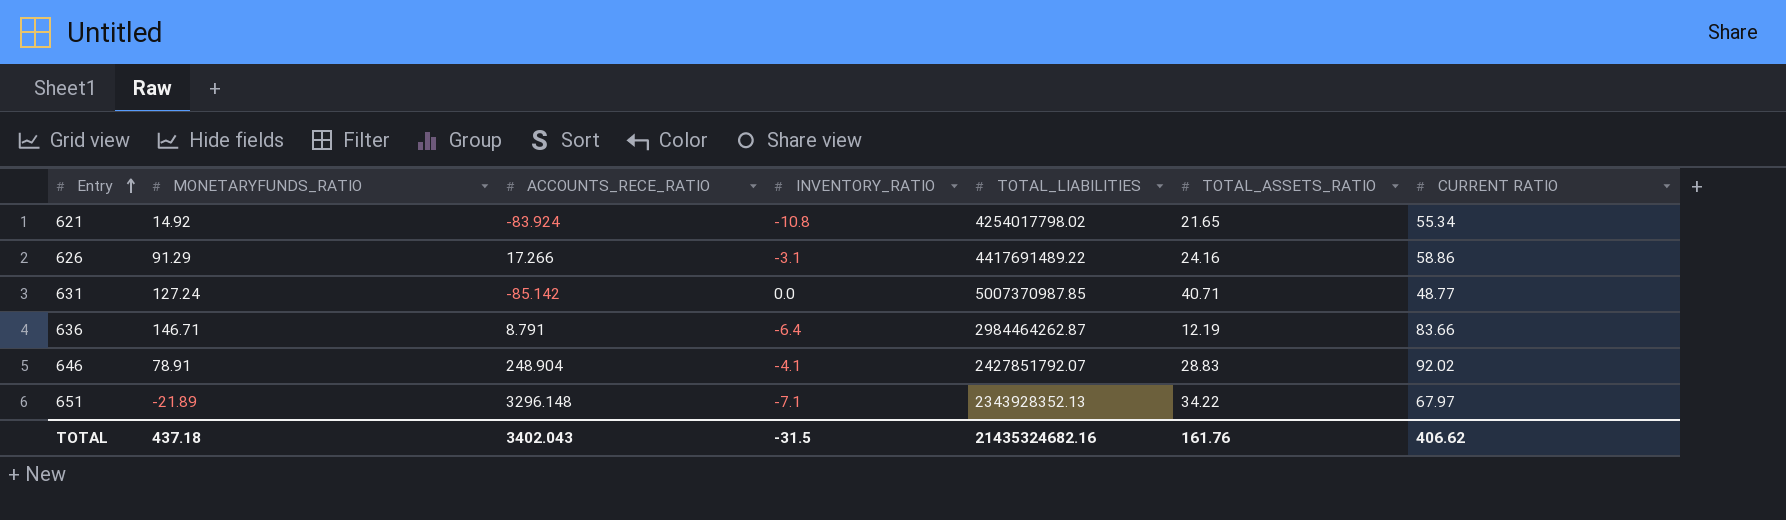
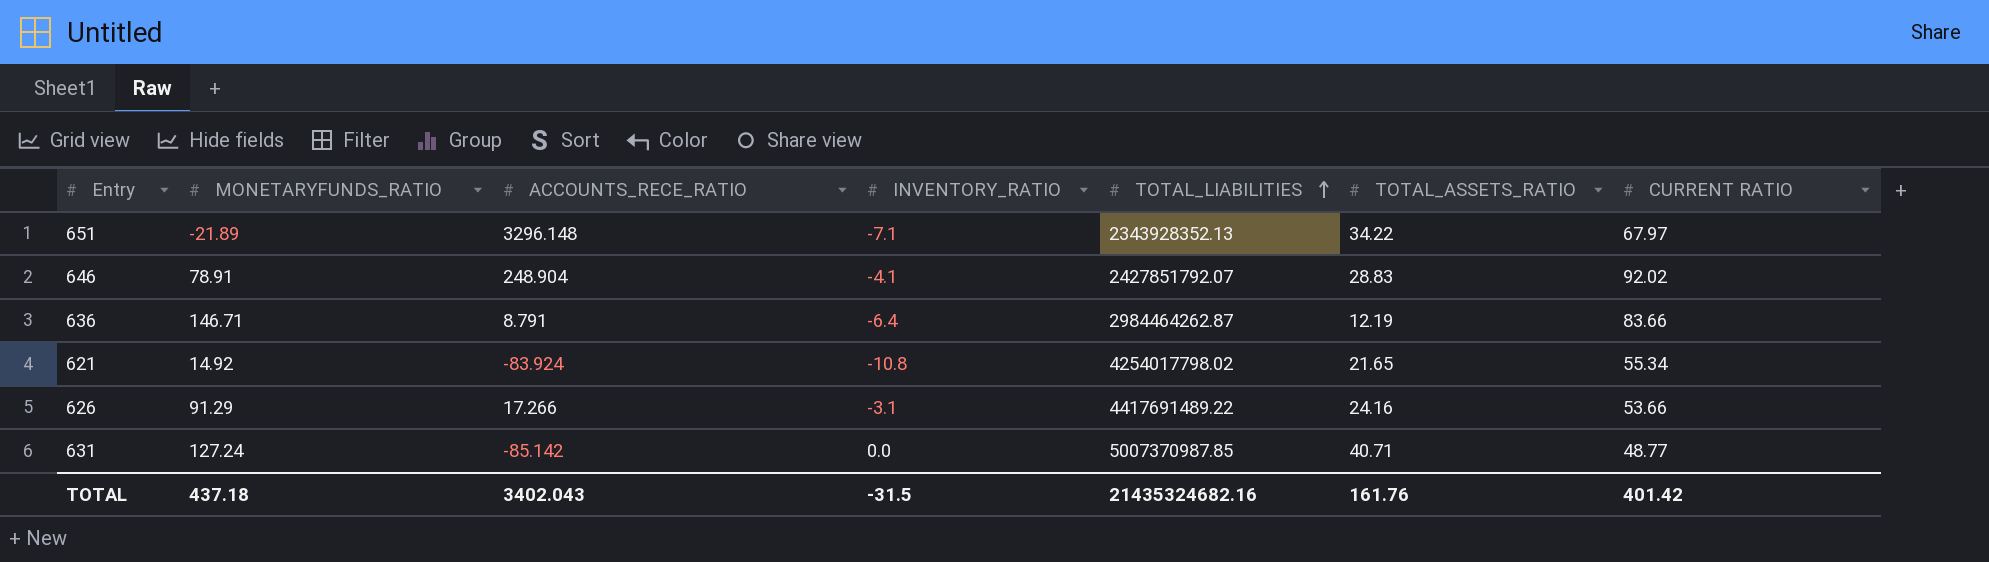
row order: Entry ascending -> TOTAL_LIABILITIES ascending
626 | CURRENT RATIO: 58.86 -> 53.66
TOTAL | CURRENT RATIO: 406.62 -> 401.42

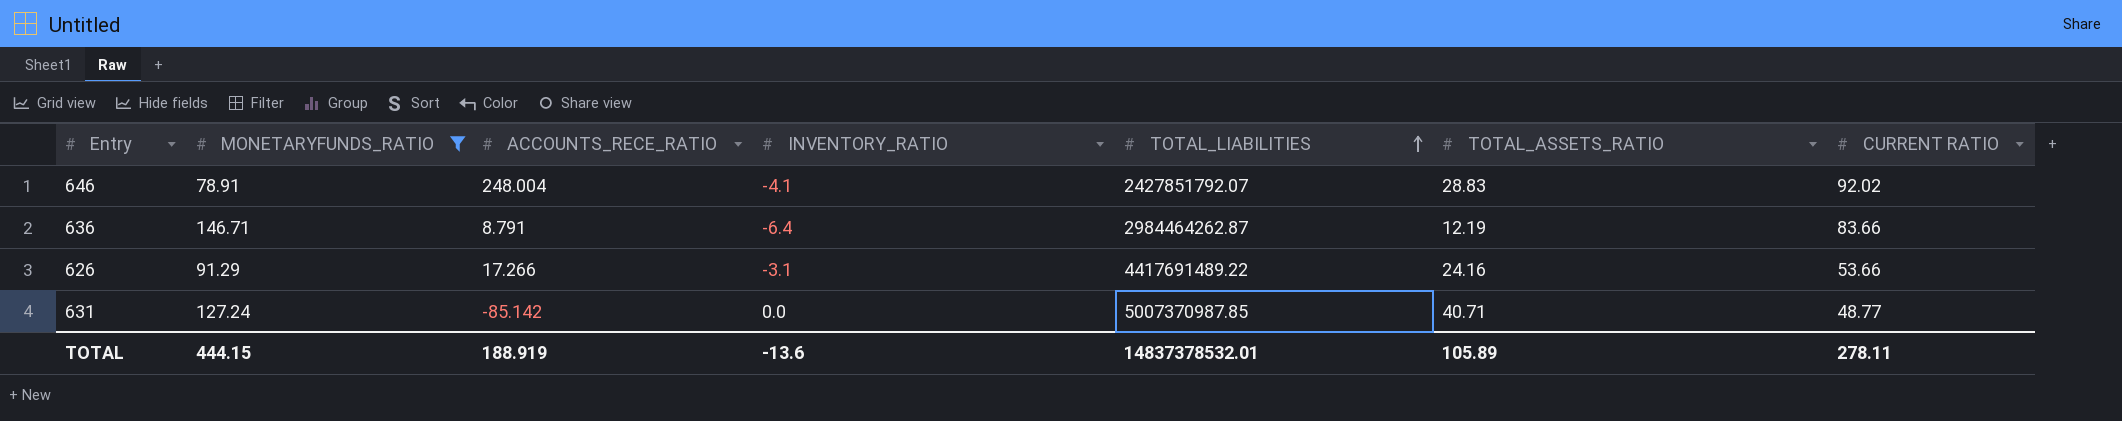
filter: none -> MONETARYFUNDS_RATIO >= 78.91
646 | ACCOUNTS_RECE_RATIO: 248.904 -> 248.004
TOTAL | MONETARYFUNDS_RATIO: 437.18 -> 444.15
TOTAL | ACCOUNTS_RECE_RATIO: 3402.043 -> 188.919
TOTAL | INVENTORY_RATIO: -31.5 -> -13.6
TOTAL | TOTAL_LIABILITIES: 21435324682.16 -> 14837378532.01
TOTAL | TOTAL_ASSETS_RATIO: 161.76 -> 105.89
TOTAL | CURRENT RATIO: 401.42 -> 278.11

